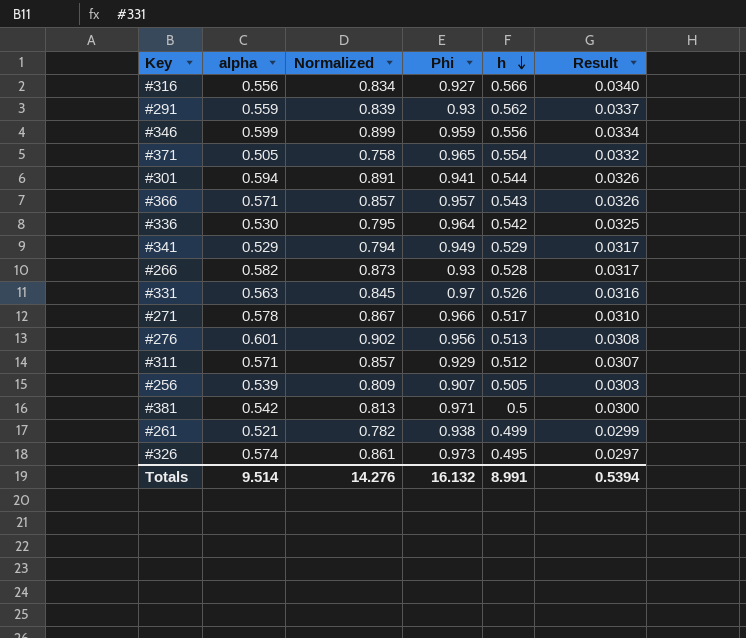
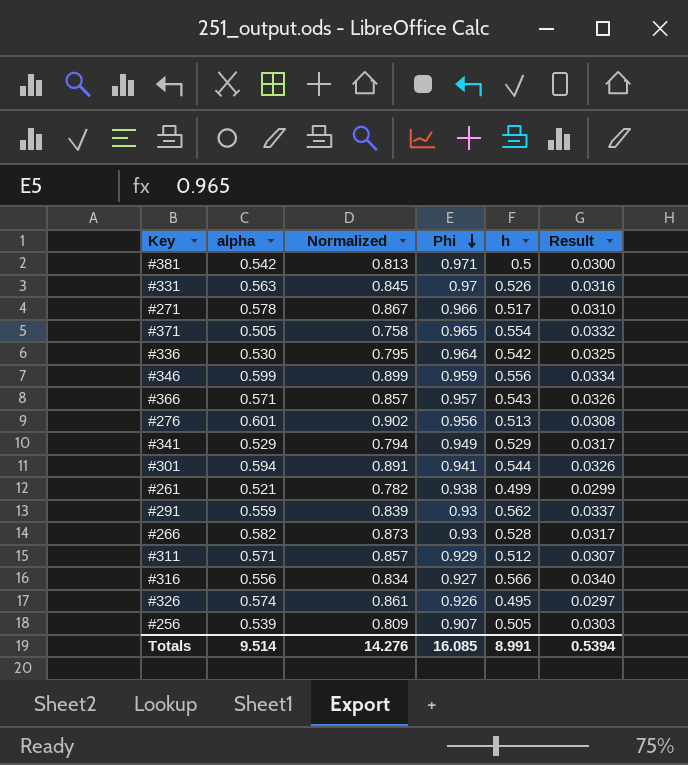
row order: h descending -> Phi descending
#326 | Phi: 0.973 -> 0.926
Totals | Phi: 16.132 -> 16.085

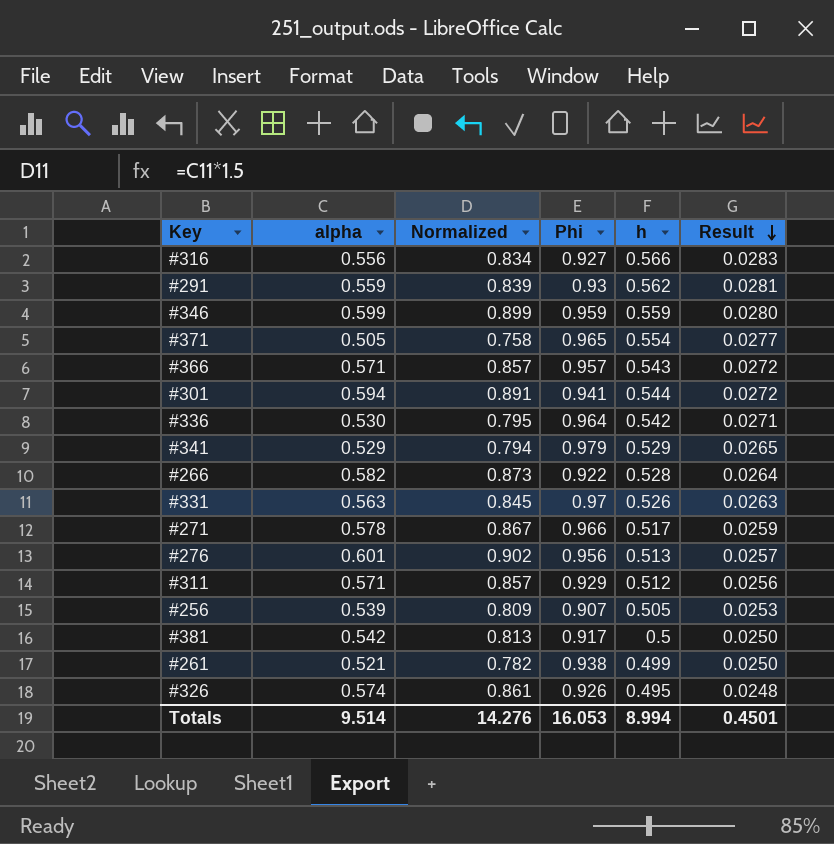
row order: Phi descending -> Result descending
column Result | formula: [h] * 0.06 -> [h] * 0.05
#346 | h: 0.556 -> 0.559
#341 | Phi: 0.949 -> 0.979
#266 | Phi: 0.93 -> 0.922
#381 | Phi: 0.971 -> 0.917
Totals | Phi: 16.085 -> 16.053
Totals | h: 8.991 -> 8.994
Totals | Result: 0.5394 -> 0.4501

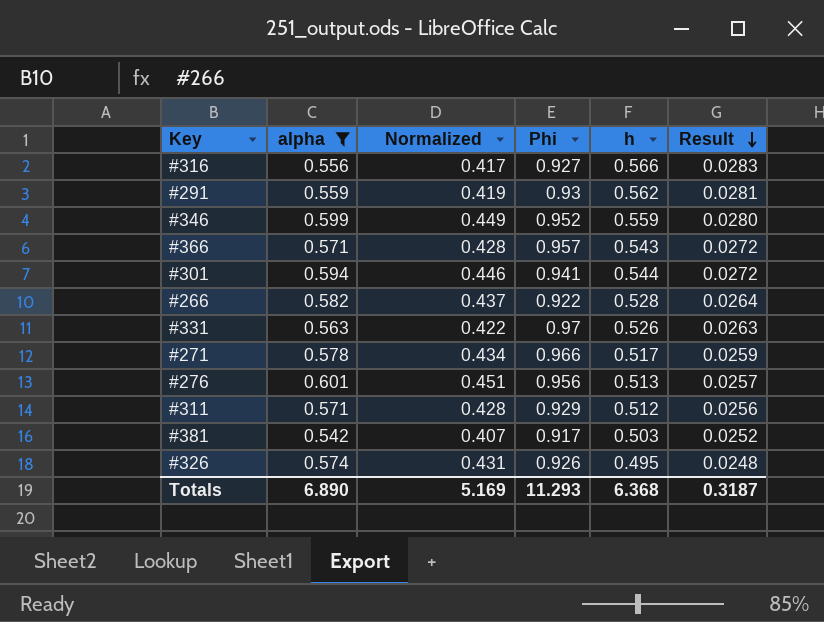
filter: none -> alpha >= 0.542
column Normalized | formula: [alpha] * 1.5 -> [alpha] * 0.75
#346 | Phi: 0.959 -> 0.952
#381 | h: 0.5 -> 0.503
#381 | Result: 0.0250 -> 0.0252
Totals | alpha: 9.514 -> 6.890
Totals | Normalized: 14.276 -> 5.169
Totals | Phi: 16.053 -> 11.293
Totals | h: 8.994 -> 6.368
Totals | Result: 0.4501 -> 0.3187

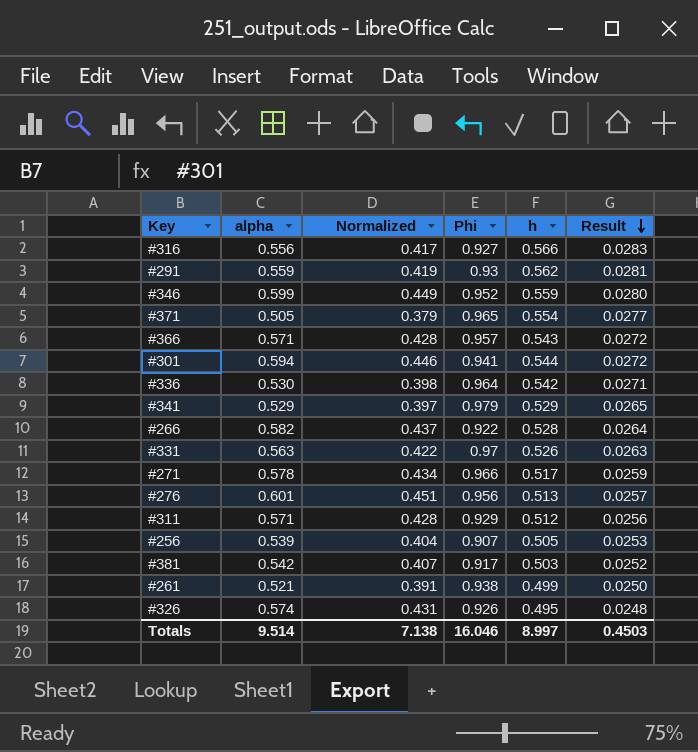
filter: alpha >= 0.542 -> none
Totals | alpha: 6.890 -> 9.514
Totals | Normalized: 5.169 -> 7.138
Totals | Phi: 11.293 -> 16.046
Totals | h: 6.368 -> 8.997
Totals | Result: 0.3187 -> 0.4503

